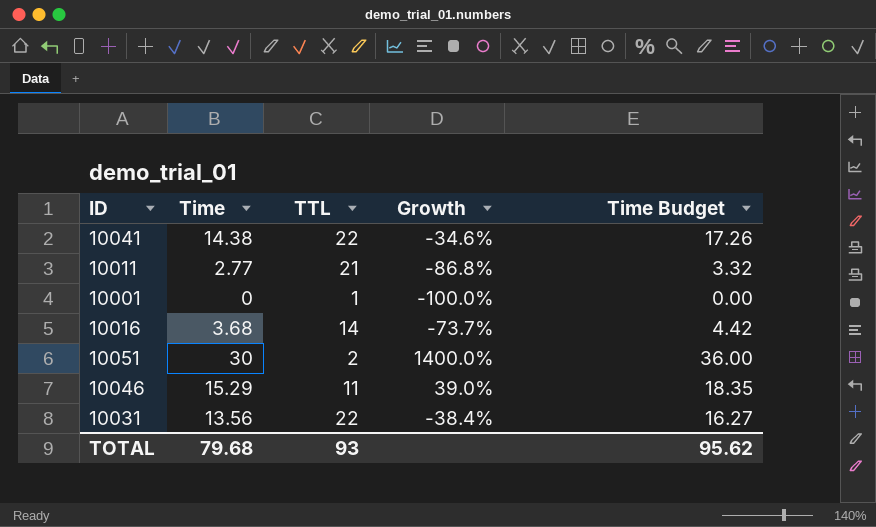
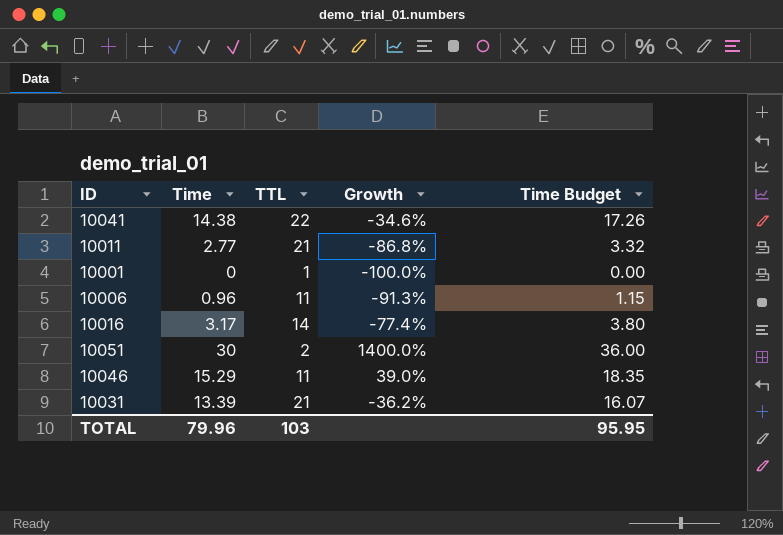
row 10006: none -> 0.96 | 11 | -91.3% | 1.15
10016 | Time: 3.68 -> 3.17
10016 | Growth: -73.7% -> -77.4%
10016 | Time Budget: 4.42 -> 3.80
10031 | Time: 13.56 -> 13.39
10031 | TTL: 22 -> 21
10031 | Growth: -38.4% -> -36.2%
10031 | Time Budget: 16.27 -> 16.07
TOTAL | Time: 79.68 -> 79.96
TOTAL | TTL: 93 -> 103
TOTAL | Time Budget: 95.62 -> 95.95

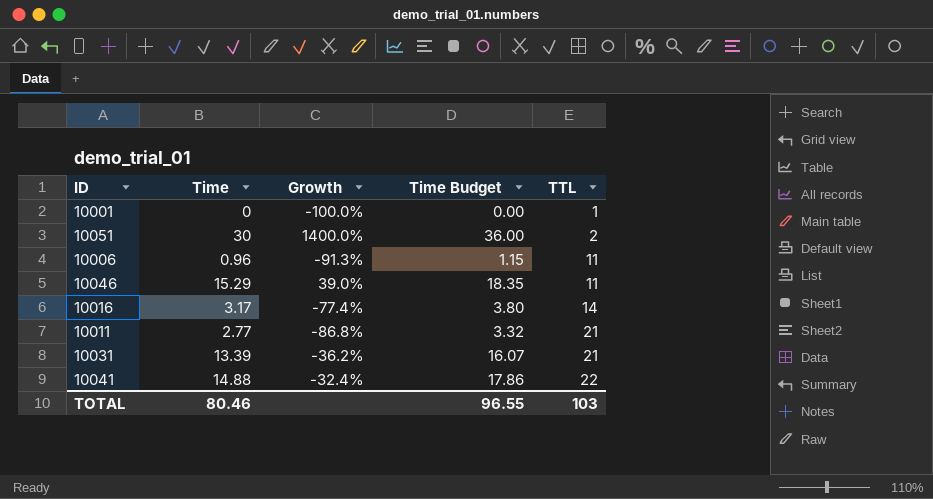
row order: none -> TTL ascending
column TTL | position: 3 -> 5
10041 | Time: 14.38 -> 14.88
10041 | Growth: -34.6% -> -32.4%
10041 | Time Budget: 17.26 -> 17.86
TOTAL | Time: 79.96 -> 80.46
TOTAL | Time Budget: 95.95 -> 96.55

